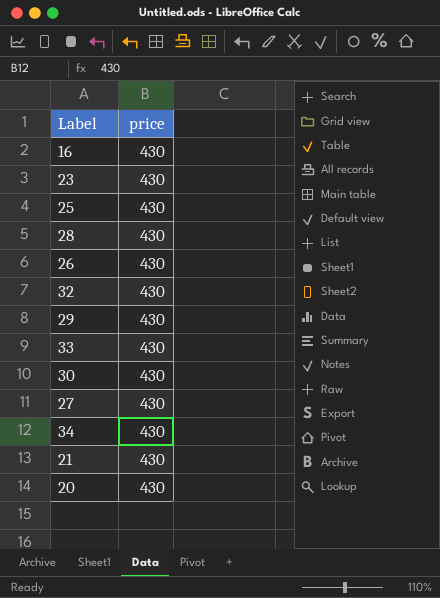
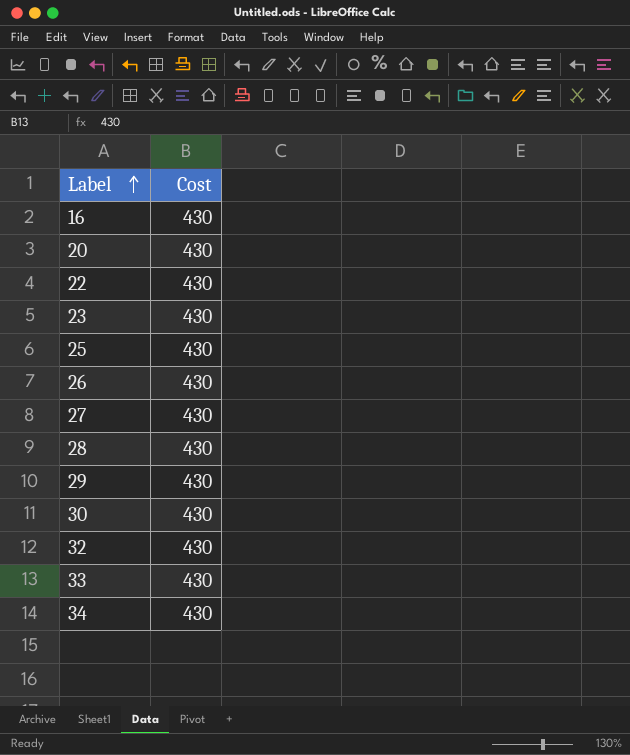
row order: none -> Label ascending
column name: price -> Cost
row 21: 430 -> none
row 22: none -> 430

